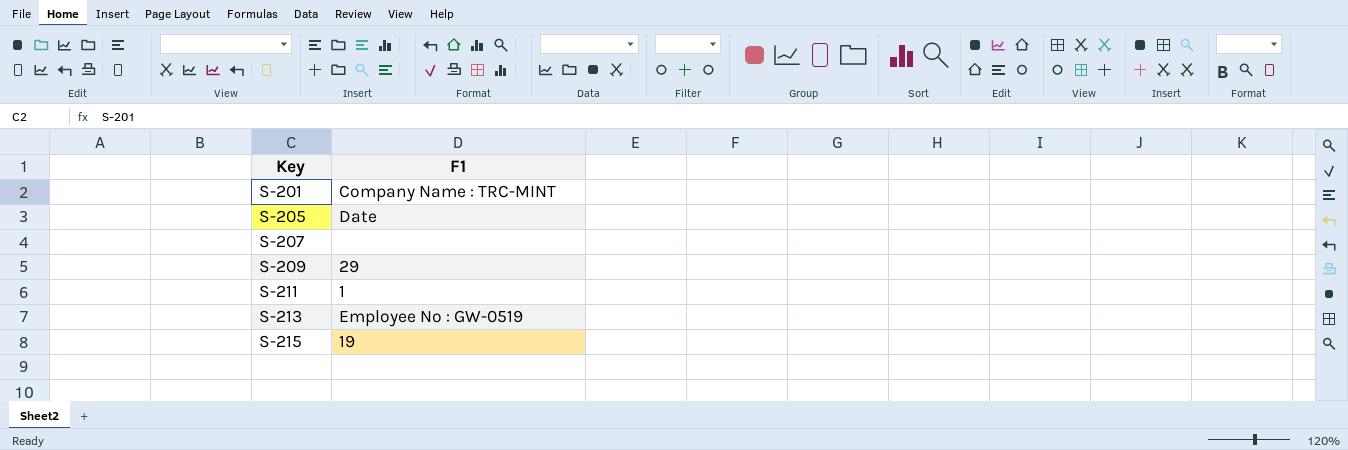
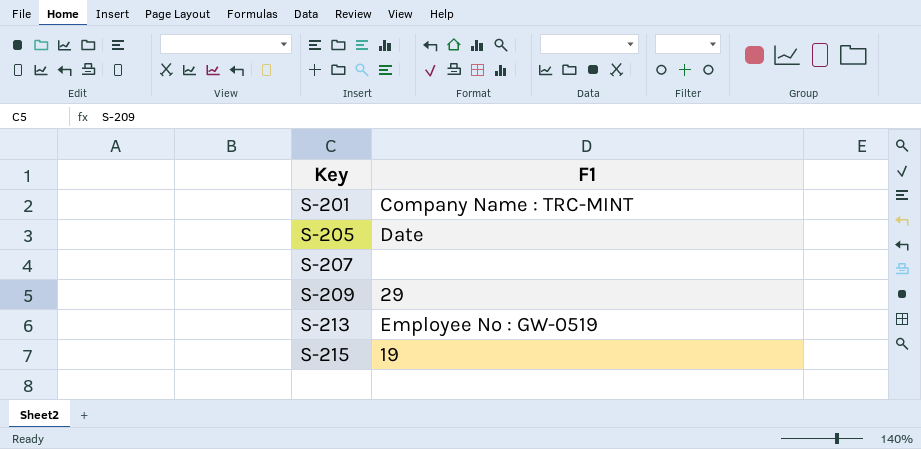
row S-211: 1 -> none

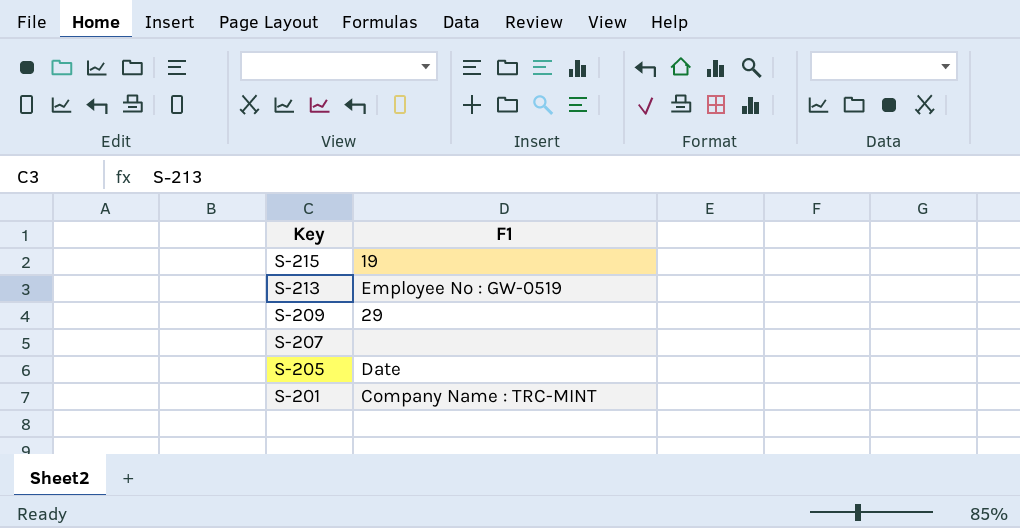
row order: Key ascending -> Key descending

